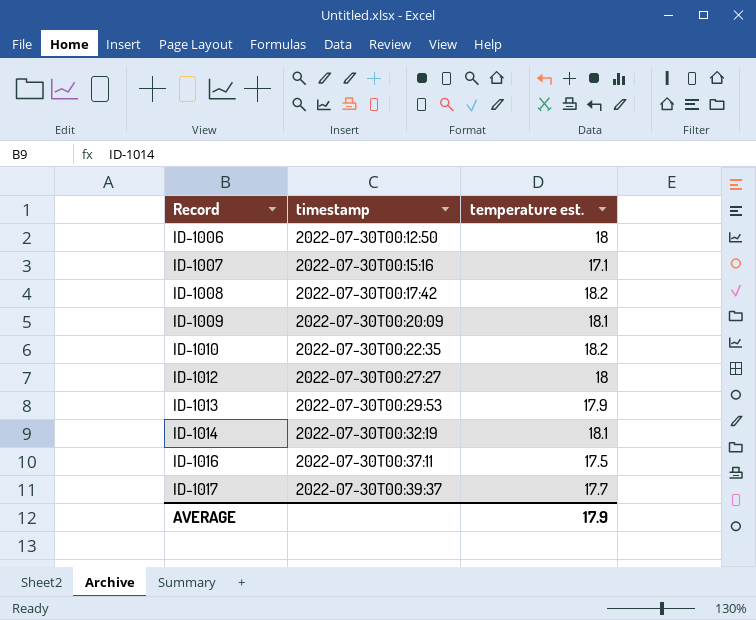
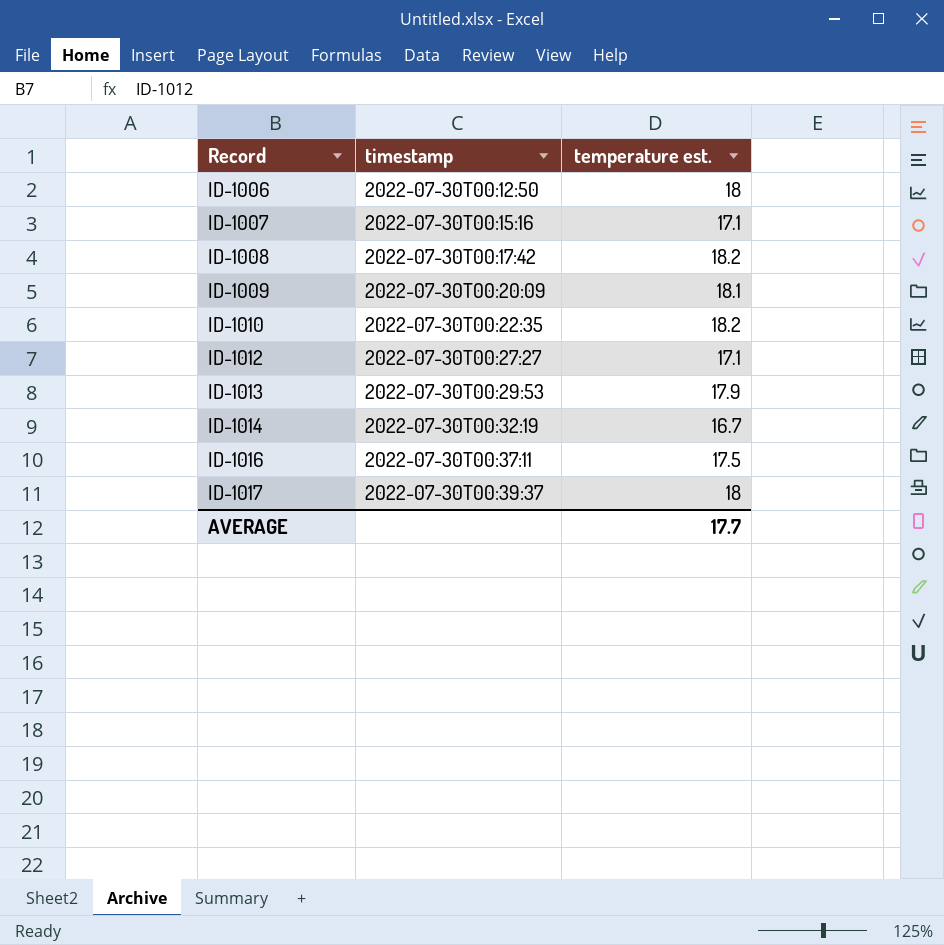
ID-1012 | temperature est.: 18 -> 17.1
ID-1014 | temperature est.: 18.1 -> 16.7
ID-1017 | temperature est.: 17.7 -> 18
AVERAGE | temperature est.: 17.9 -> 17.7

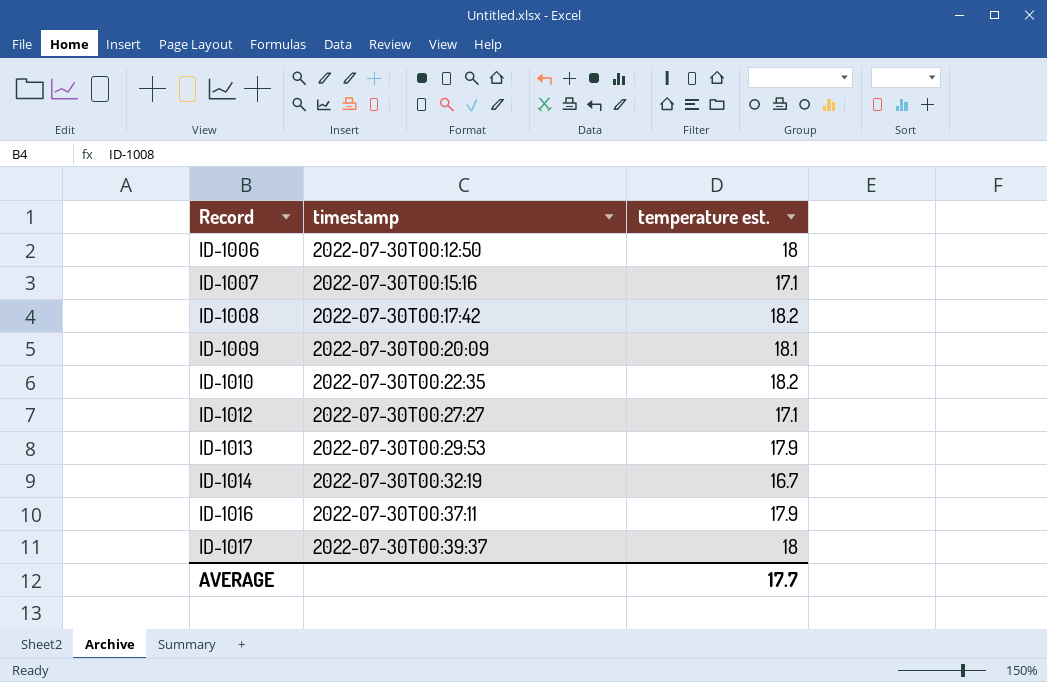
ID-1016 | temperature est.: 17.5 -> 17.9

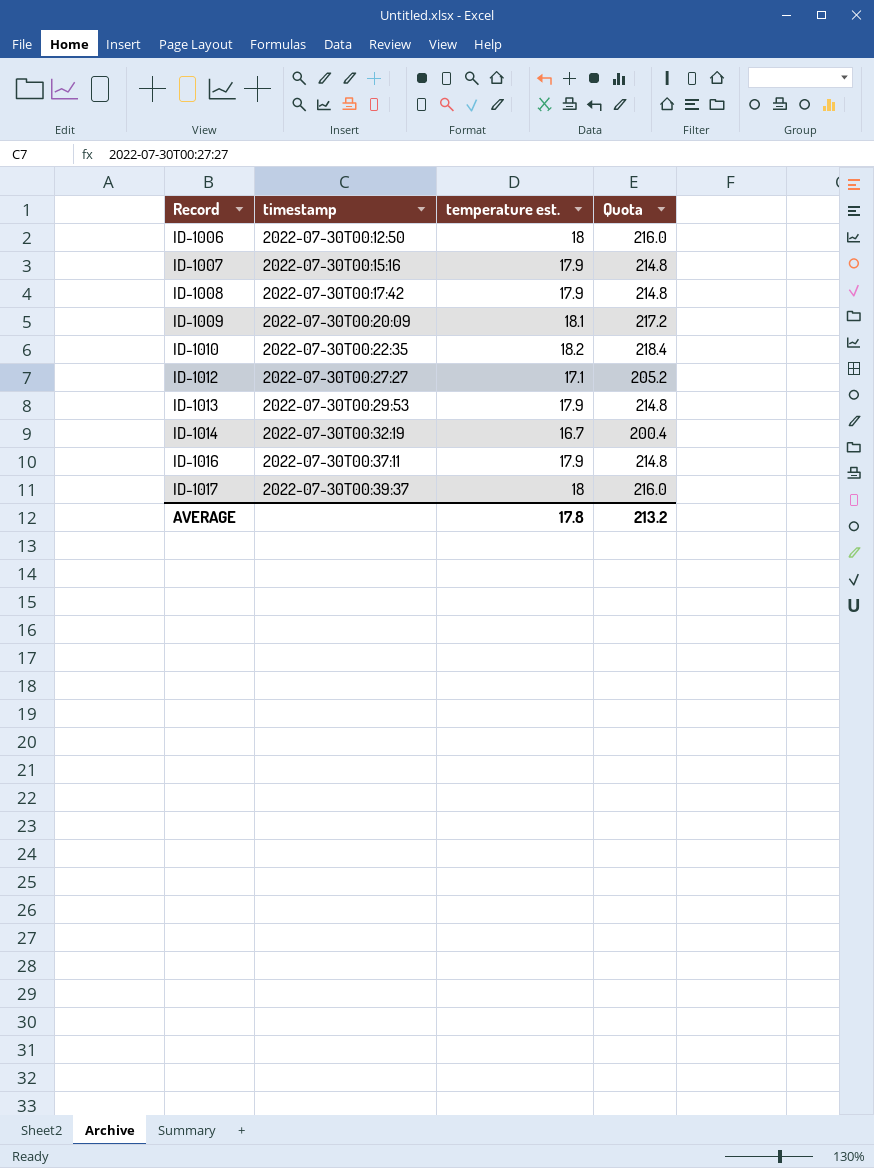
column Quota | formula: none -> [temperature est.] * 12
ID-1007 | temperature est.: 17.1 -> 17.9
ID-1008 | temperature est.: 18.2 -> 17.9
AVERAGE | temperature est.: 17.7 -> 17.8

